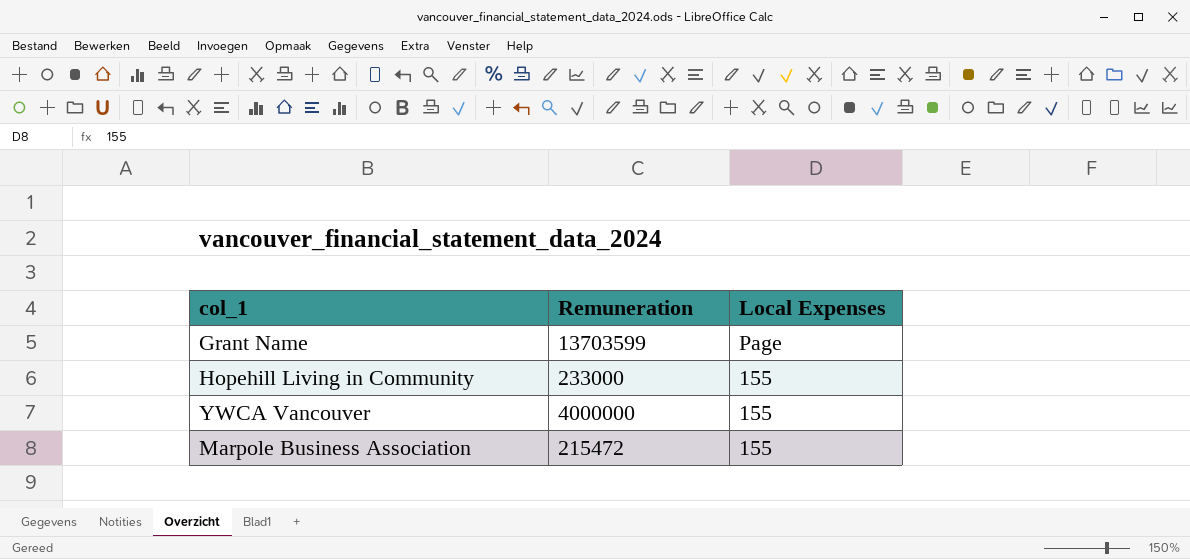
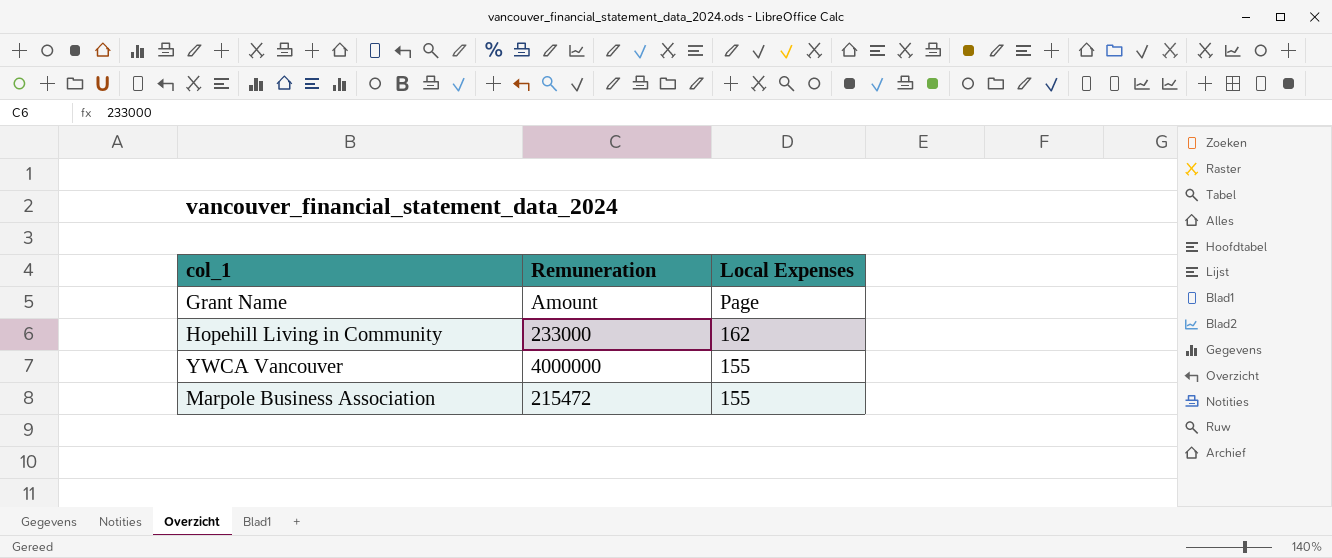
Grant Name | Remuneration: 13703599 -> Amount
Hopehill Living in Community | Local Expenses: 155 -> 162

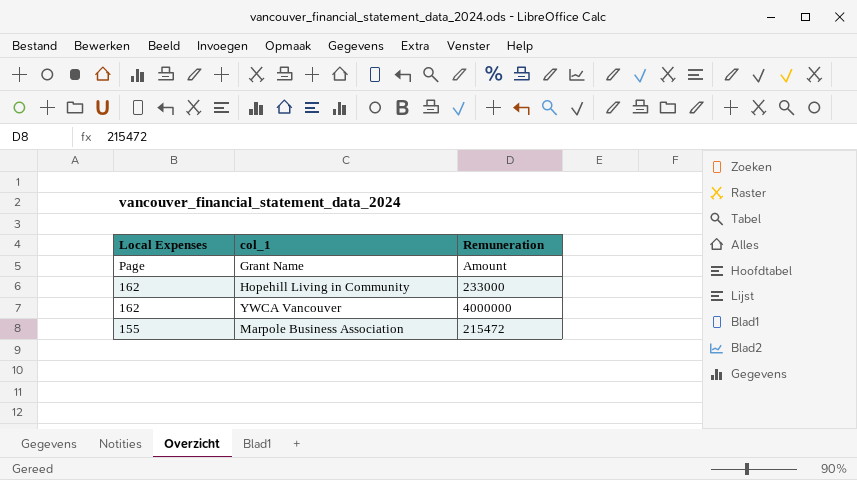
column Local Expenses | position: 3 -> 1
YWCA Vancouver | Local Expenses: 155 -> 162

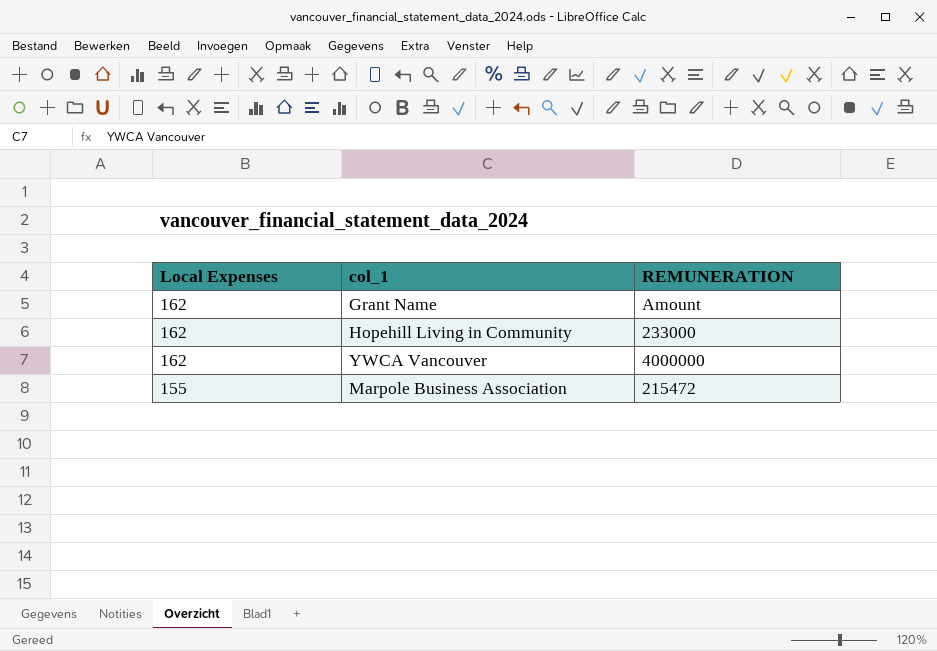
column name: Remuneration -> REMUNERATION
Grant Name | Local Expenses: Page -> 162

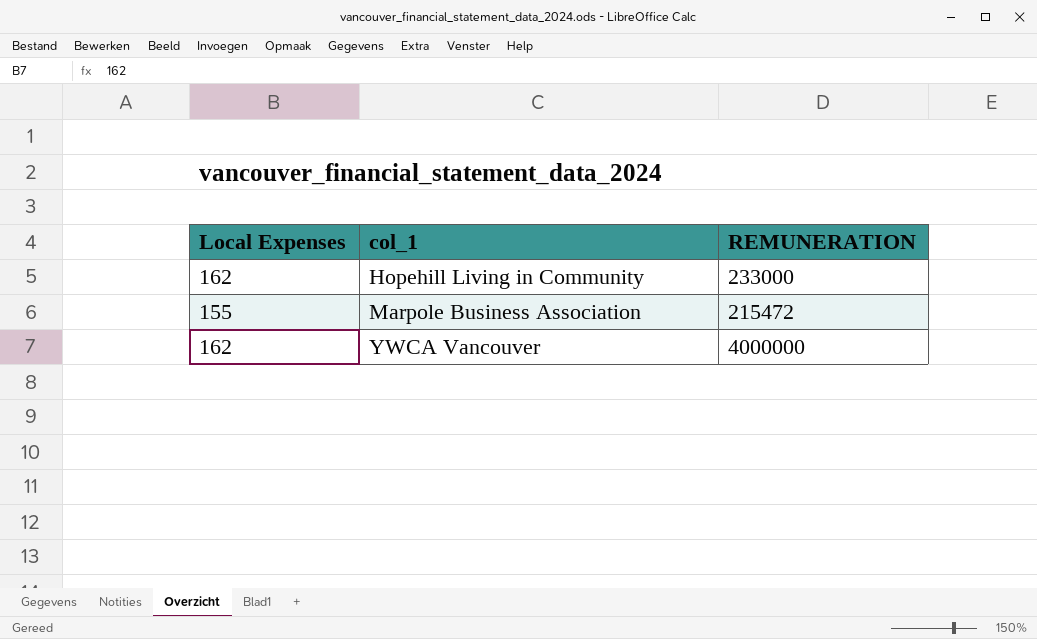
row order: Local Expenses descending -> col_1 ascending
row Grant Name: 162 | Amount -> none

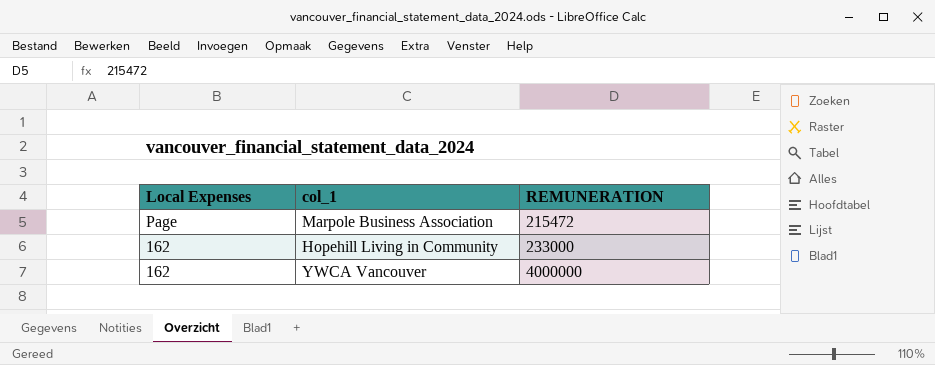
row order: col_1 ascending -> Local Expenses descending
Marpole Business Association | Local Expenses: 155 -> Page

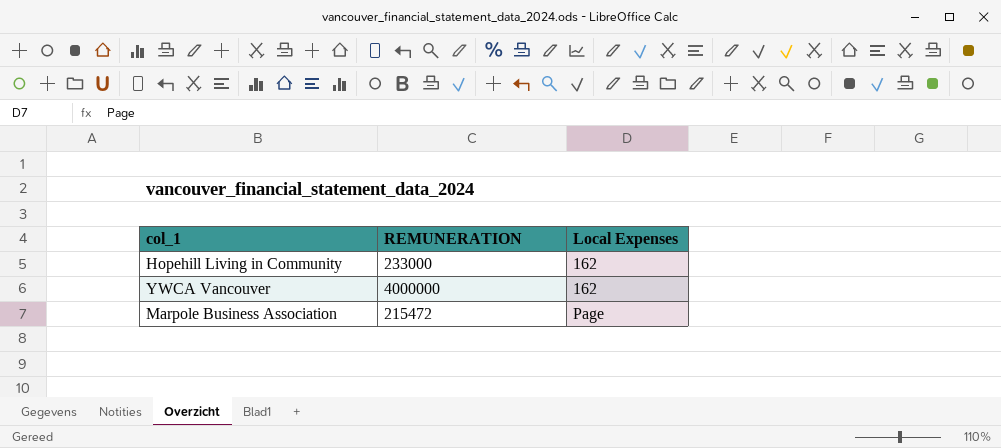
row order: Local Expenses descending -> Local Expenses ascending
column Local Expenses | position: 1 -> 3

